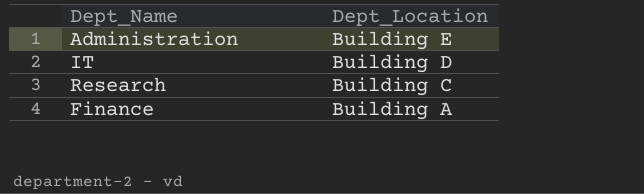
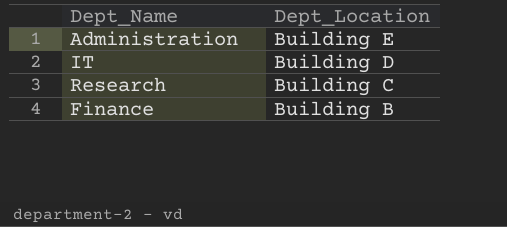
Finance | Dept_Location: Building A -> Building B

